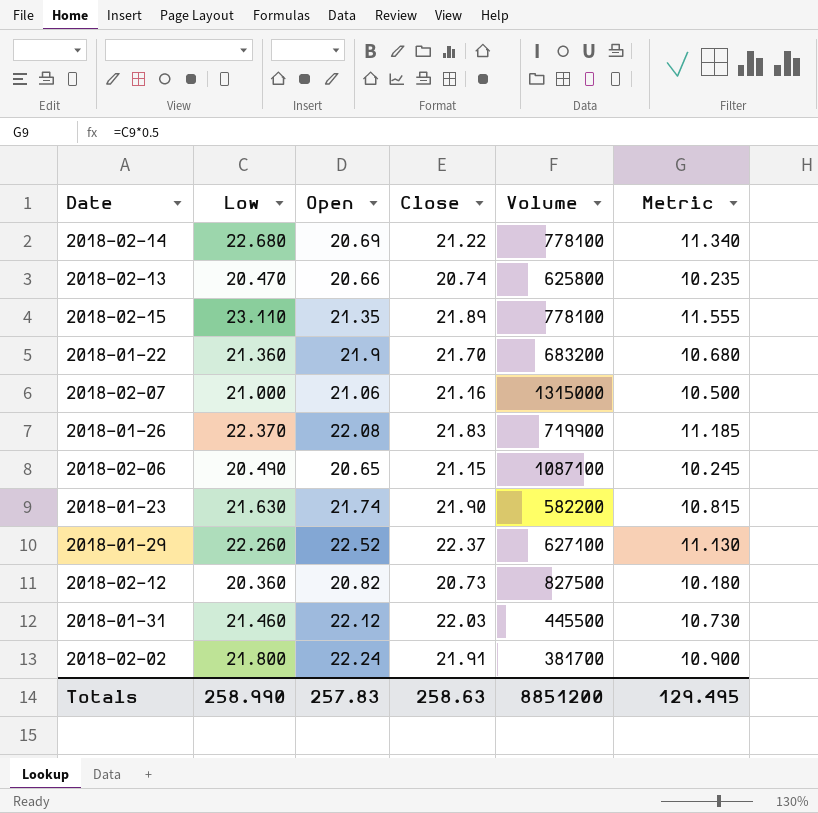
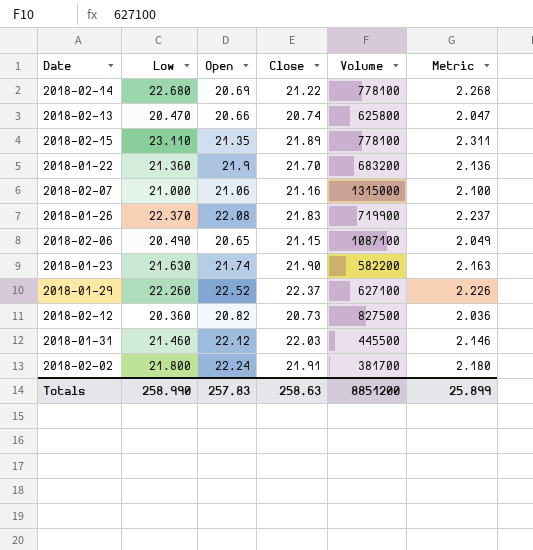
column Metric | formula: [Low] * 0.5 -> [Low] * 0.1
Totals | Metric: 129.495 -> 25.899

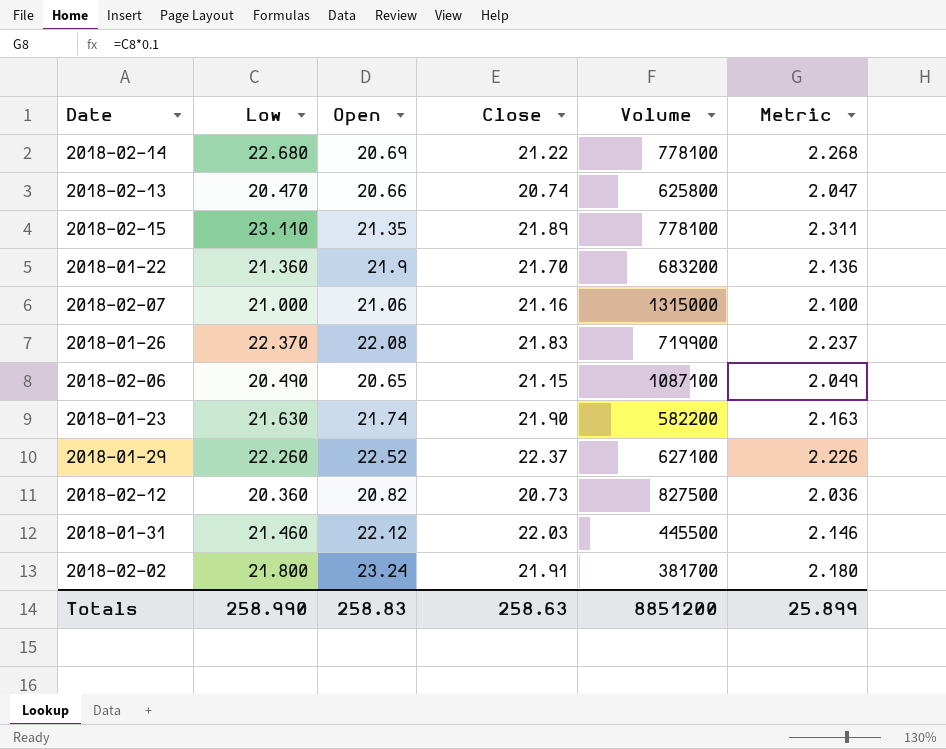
2018-02-02 | Open: 22.24 -> 23.24
Totals | Open: 257.83 -> 258.83

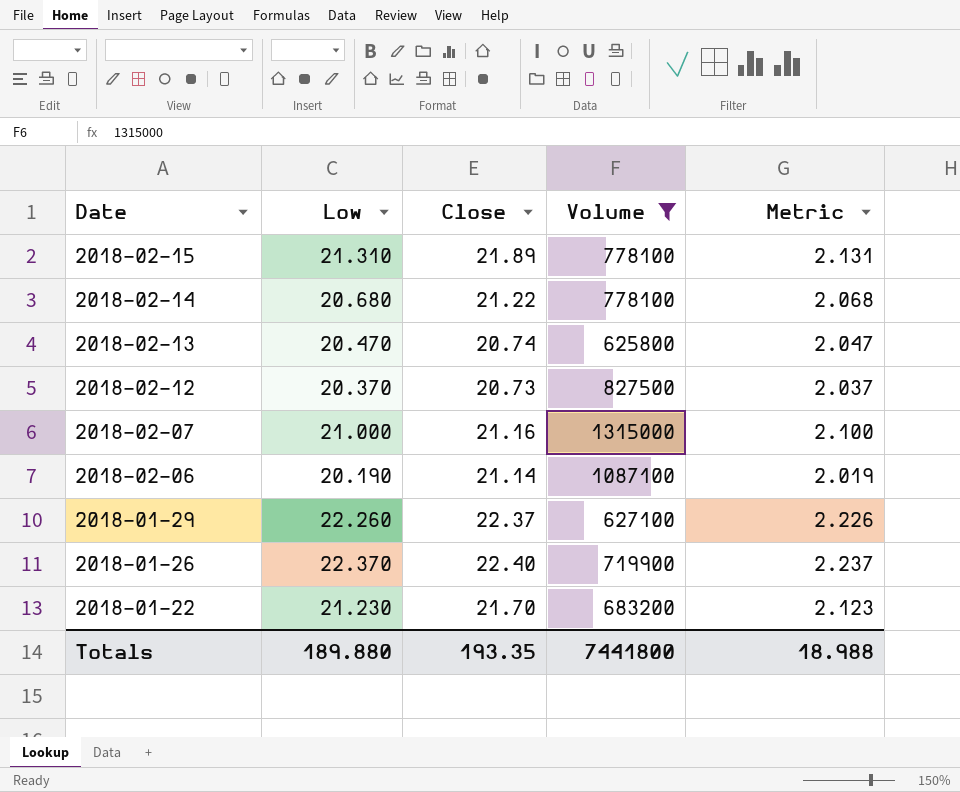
filter: none -> Volume >= 625800
row order: none -> Date descending
column Open | position: 3 -> none
2018-02-15 | Low: 23.110 -> 21.310
2018-02-15 | Metric: 2.311 -> 2.131
2018-02-14 | Low: 22.680 -> 20.680
2018-02-14 | Metric: 2.268 -> 2.068
2018-02-12 | Low: 20.360 -> 20.370
2018-02-12 | Metric: 2.036 -> 2.037
2018-02-06 | Low: 20.490 -> 20.190
2018-02-06 | Close: 21.15 -> 21.14
2018-02-06 | Metric: 2.049 -> 2.019
2018-01-26 | Close: 21.83 -> 22.40
2018-01-22 | Low: 21.360 -> 21.230
2018-01-22 | Metric: 2.136 -> 2.123
Totals | Low: 258.990 -> 189.880
Totals | Close: 258.63 -> 193.35
Totals | Volume: 8851200 -> 7441800
Totals | Metric: 25.899 -> 18.988

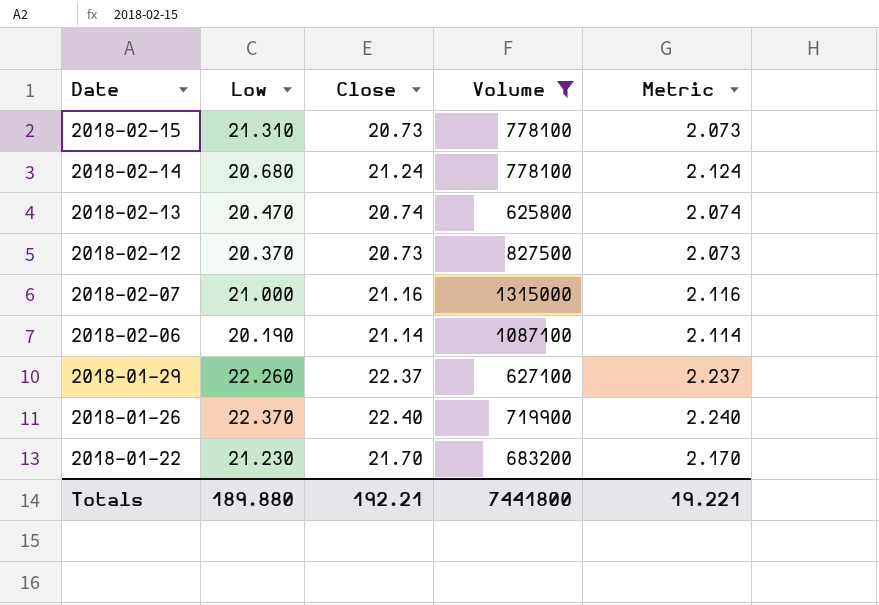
column Metric | formula: [Low] * 0.1 -> [Close] * 0.1
2018-02-15 | Close: 21.89 -> 20.73
2018-02-14 | Close: 21.22 -> 21.24
Totals | Close: 193.35 -> 192.21
Totals | Metric: 18.988 -> 19.221

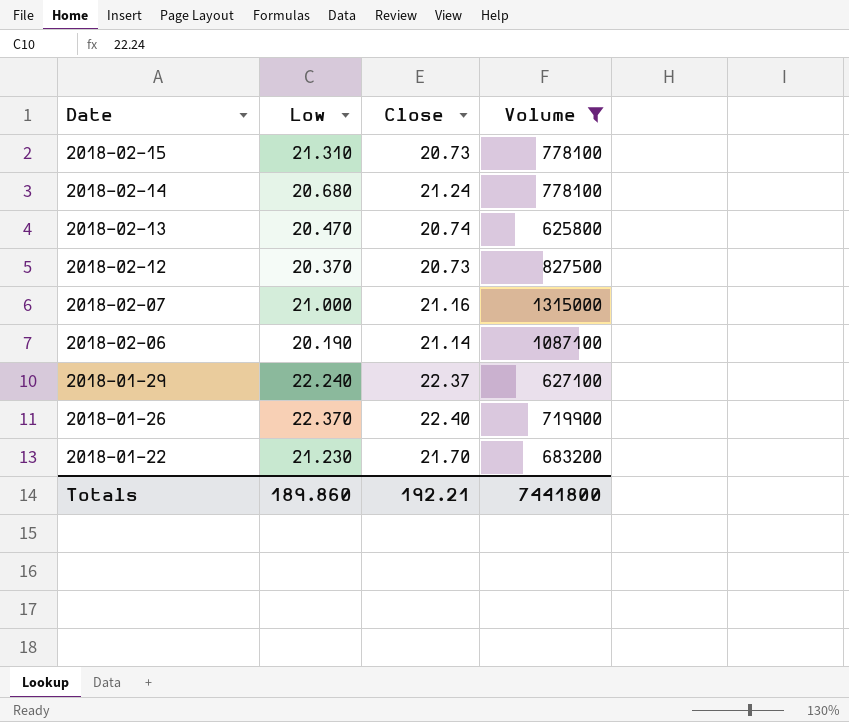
column Metric | formula: [Close] * 0.1 -> none
2018-01-29 | Low: 22.260 -> 22.240
Totals | Low: 189.880 -> 189.860

